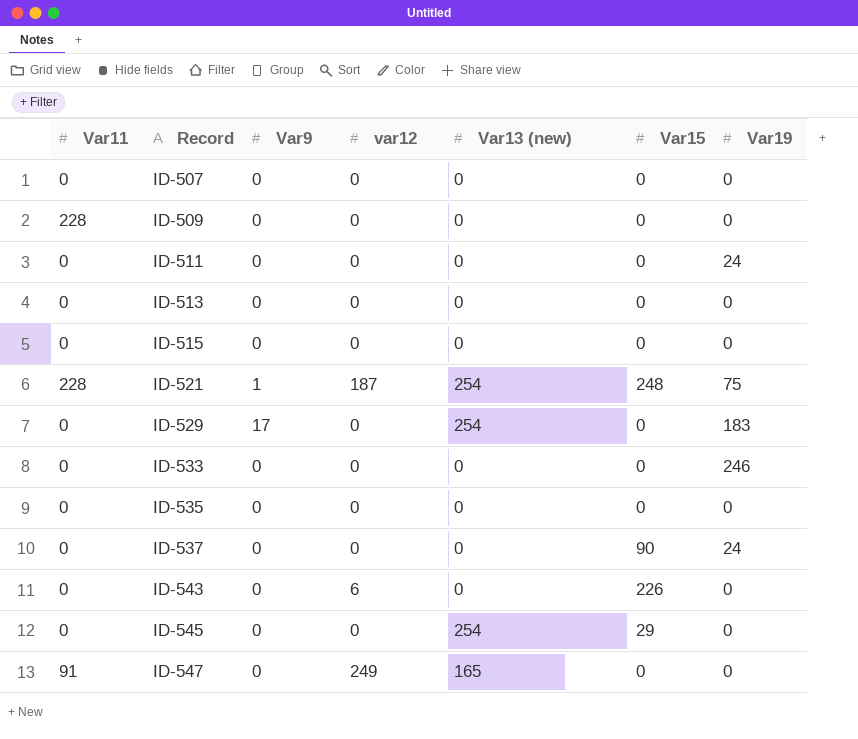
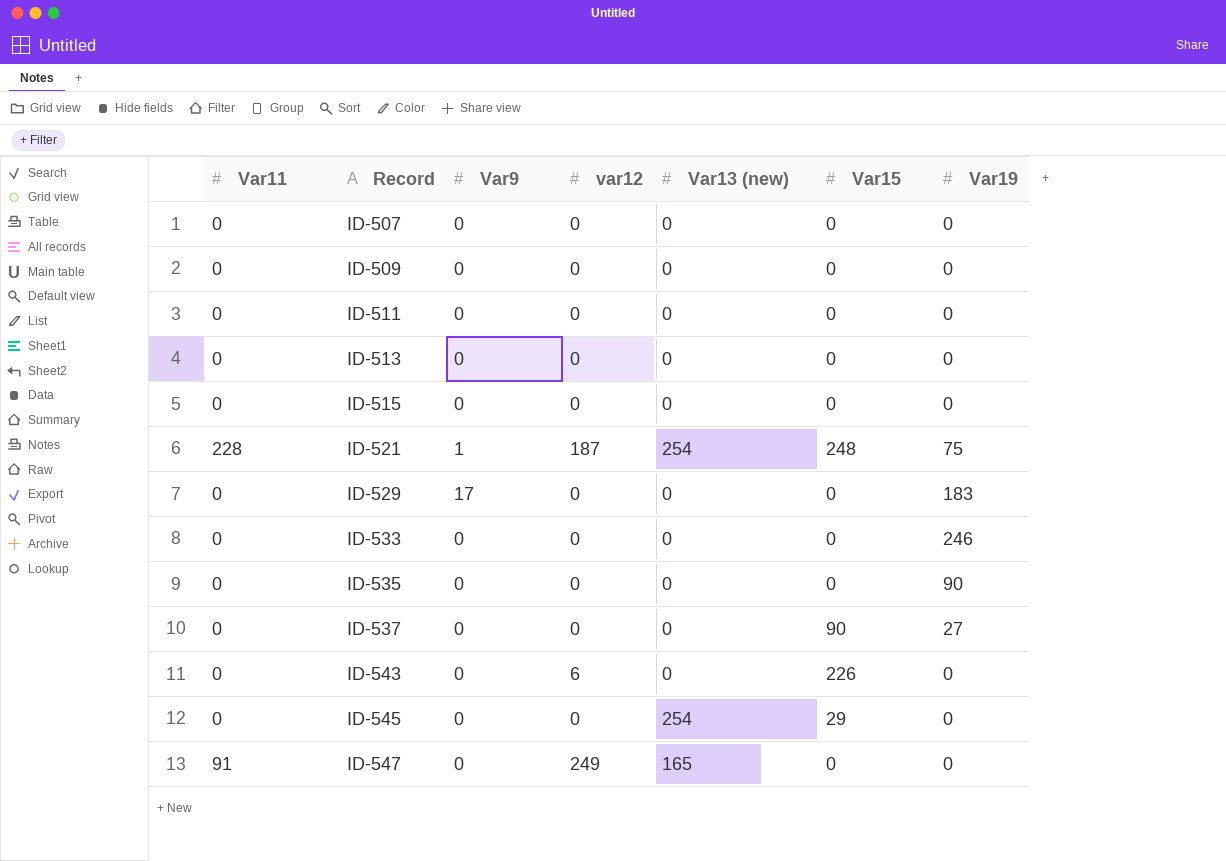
ID-509 | Var11: 228 -> 0
ID-511 | Var19: 24 -> 0
ID-529 | Var13 (new): 254 -> 0
ID-535 | Var19: 0 -> 90
ID-537 | Var19: 24 -> 27

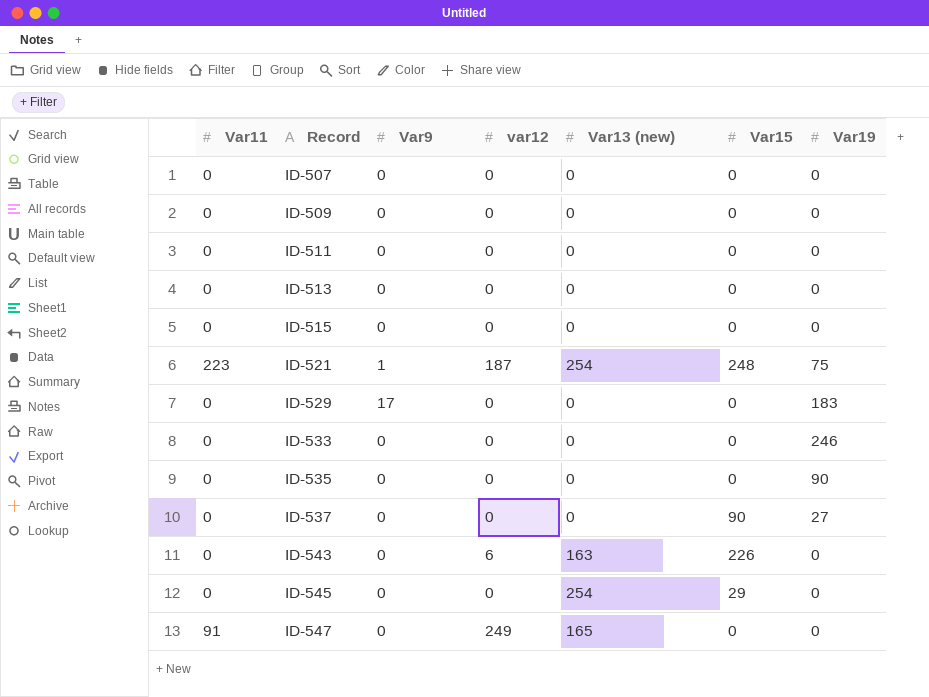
ID-521 | Var11: 228 -> 223
ID-543 | Var13 (new): 0 -> 163

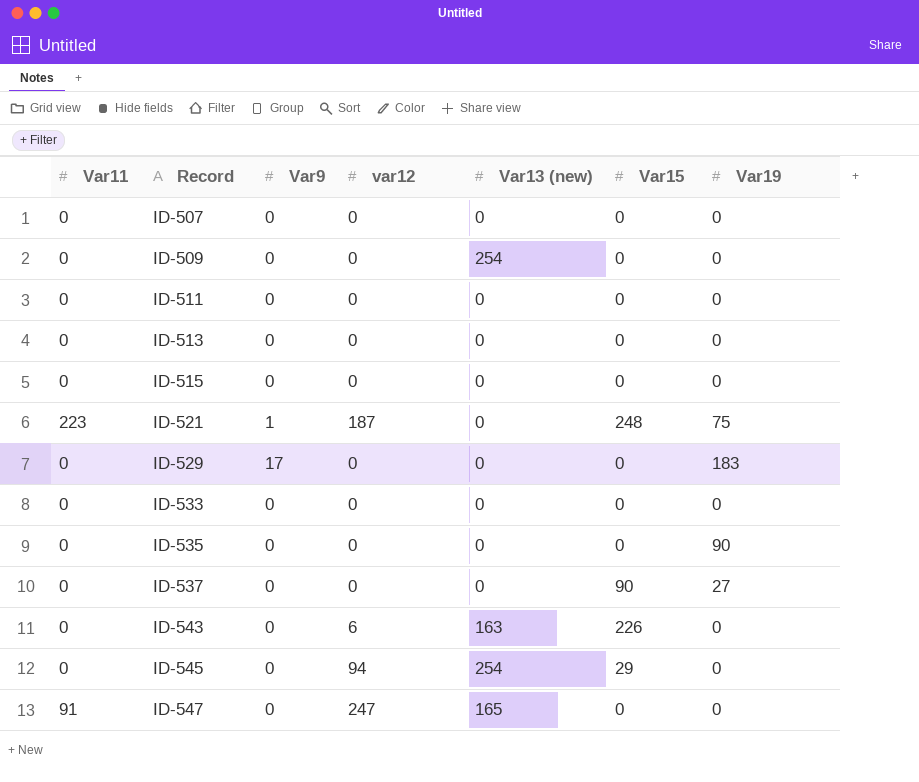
ID-509 | Var13 (new): 0 -> 254
ID-521 | Var13 (new): 254 -> 0
ID-533 | Var19: 246 -> 0
ID-545 | var12: 0 -> 94
ID-547 | var12: 249 -> 247

